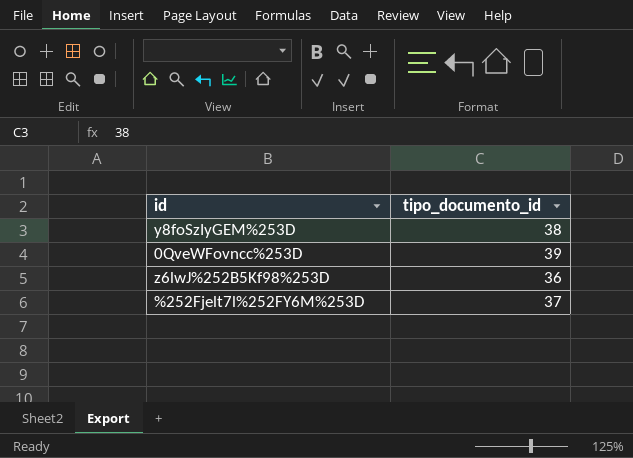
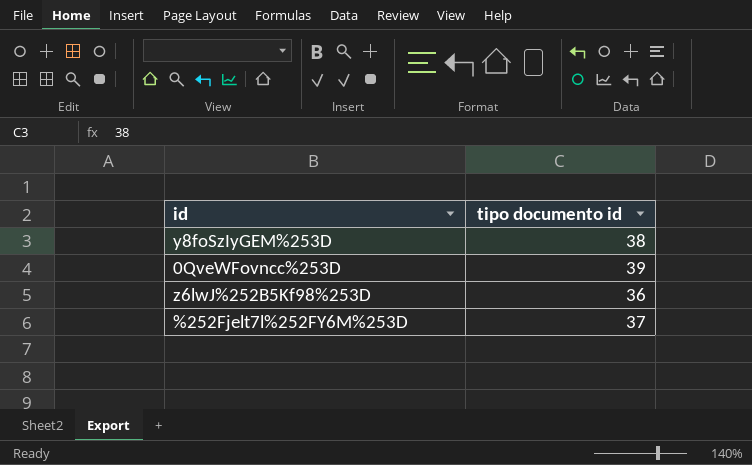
column name: tipo_documento_id -> tipo documento id

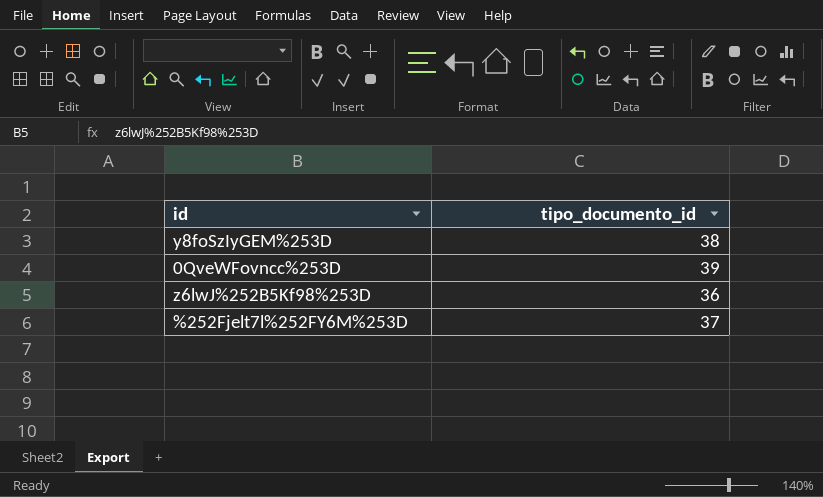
column name: tipo documento id -> tipo_documento_id

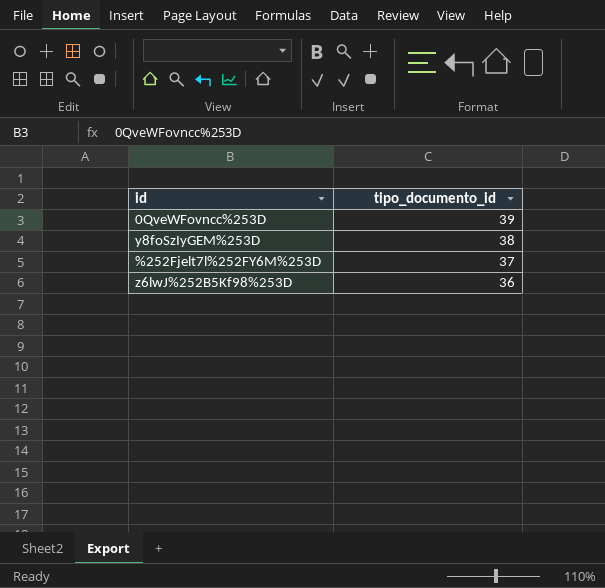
row order: none -> tipo_documento_id descending

